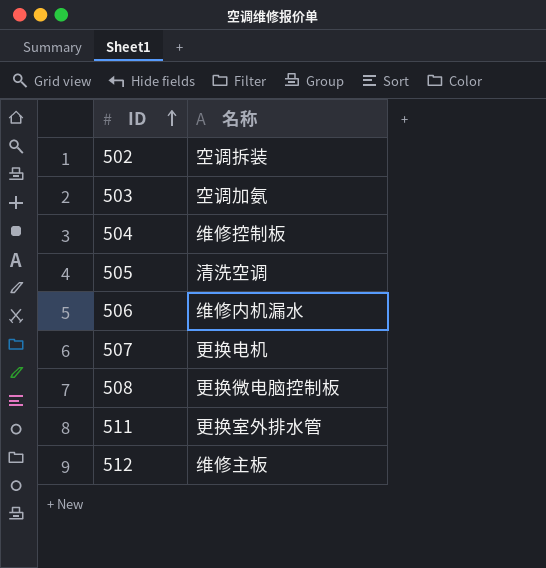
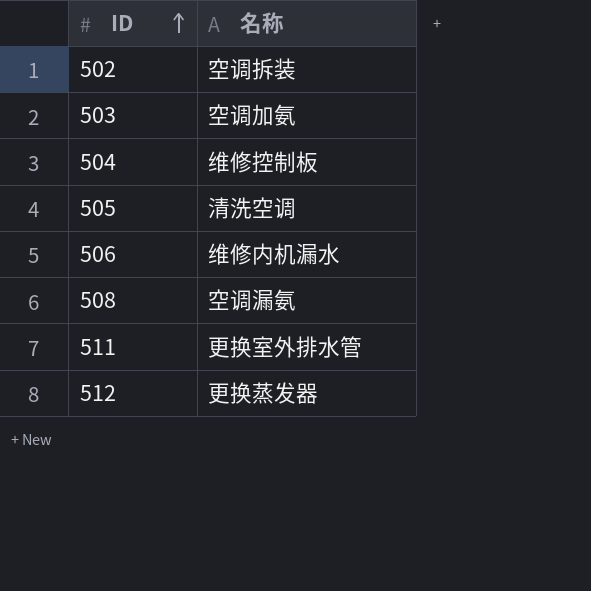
row 507: 更换电机 -> none
508 | 名称: 更换微电脑控制板 -> 空调漏氨
512 | 名称: 维修主板 -> 更换蒸发器

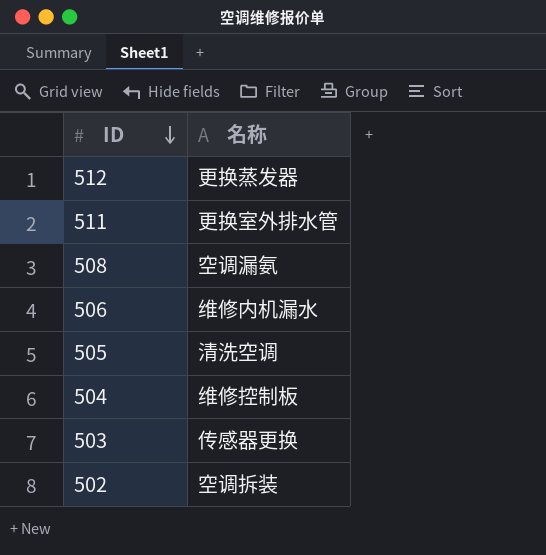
row order: ID ascending -> ID descending
503 | 名称: 空调加氨 -> 传感器更换

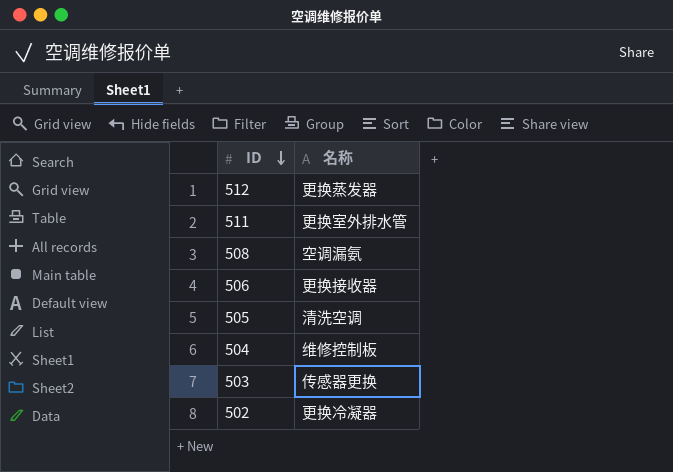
506 | 名称: 维修内机漏水 -> 更换接收器
502 | 名称: 空调拆装 -> 更换冷凝器

